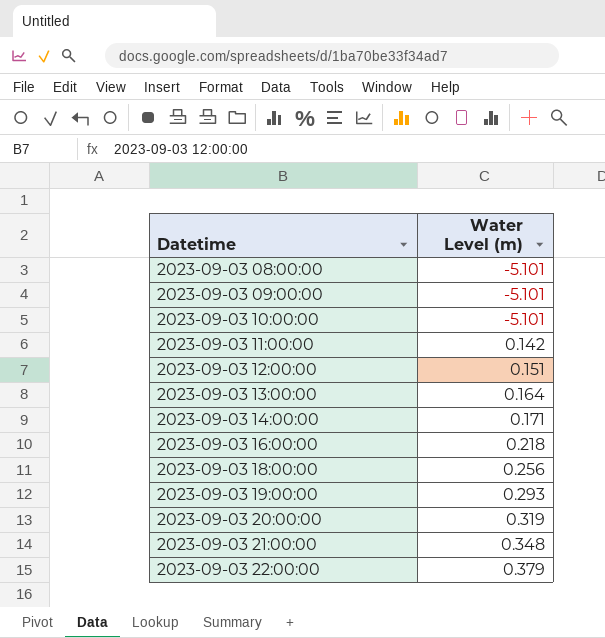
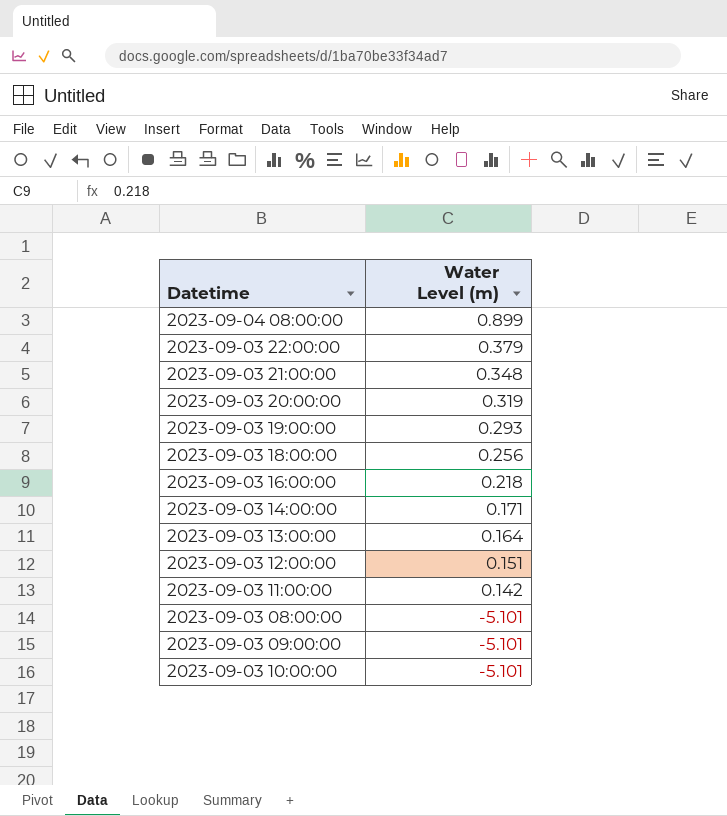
row order: Datetime ascending -> Water Level (m) descending
row 2023-09-04 08:00:00: none -> 0.899

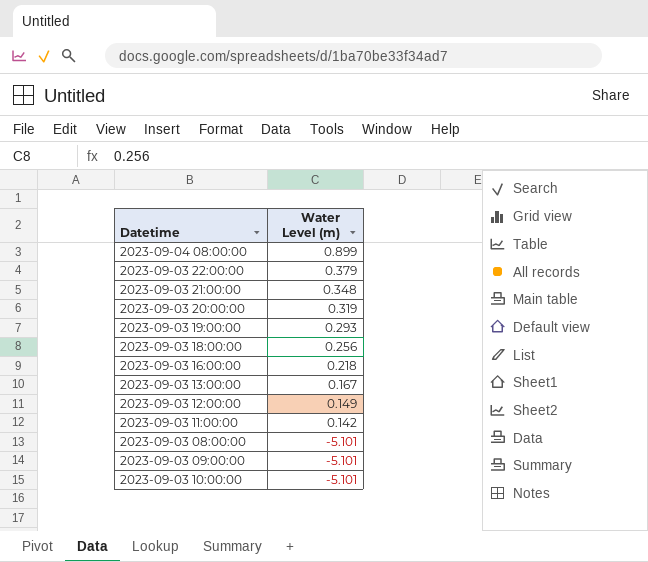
row 2023-09-03 14:00:00: 0.171 -> none
2023-09-03 13:00:00 | Water Level (m): 0.164 -> 0.167
2023-09-03 12:00:00 | Water Level (m): 0.151 -> 0.149

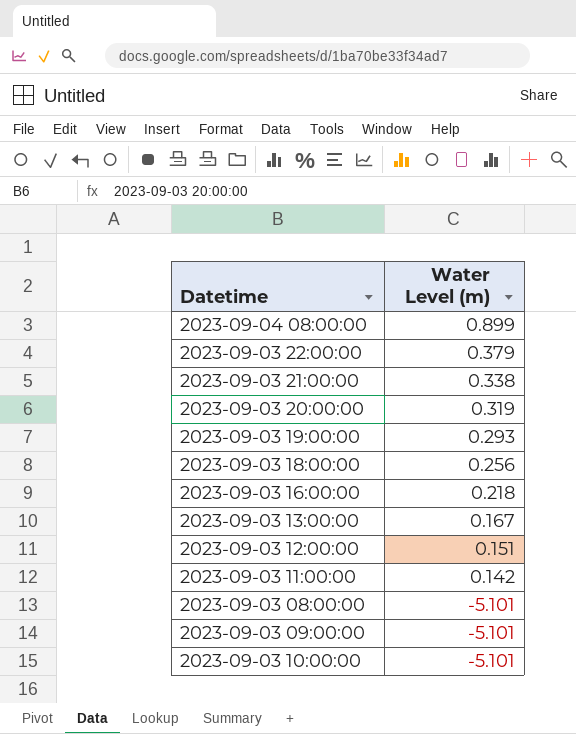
2023-09-03 21:00:00 | Water Level (m): 0.348 -> 0.338
2023-09-03 12:00:00 | Water Level (m): 0.149 -> 0.151

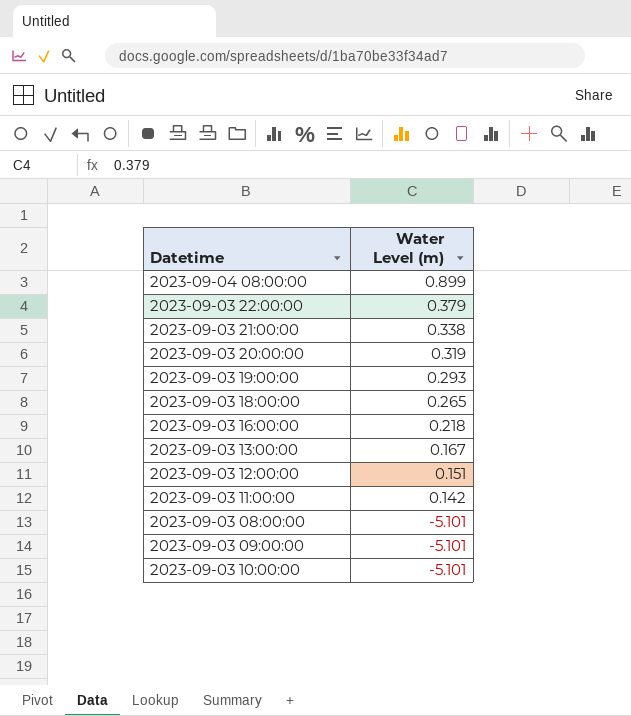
2023-09-03 18:00:00 | Water Level (m): 0.256 -> 0.265

